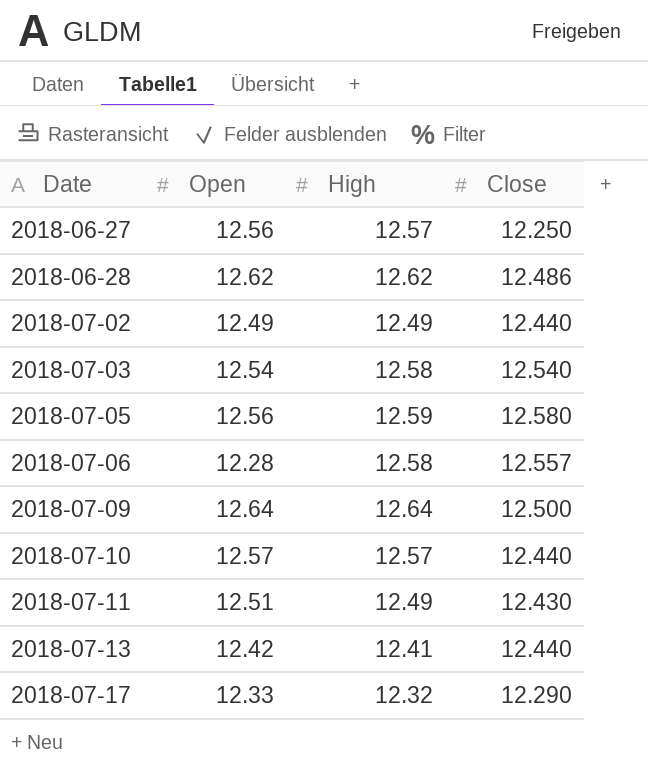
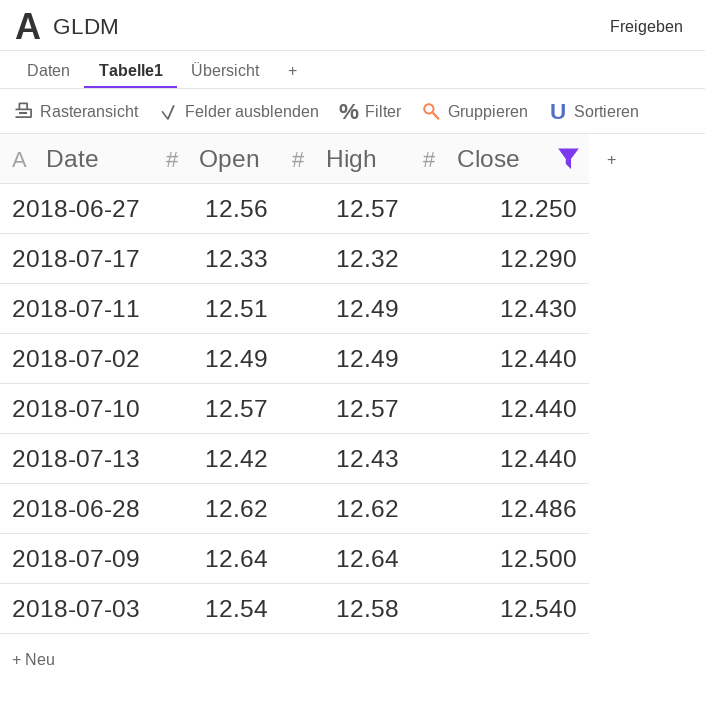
filter: none -> Close <= 12.540
row order: Date ascending -> Close ascending
2018-07-13 | High: 12.41 -> 12.43

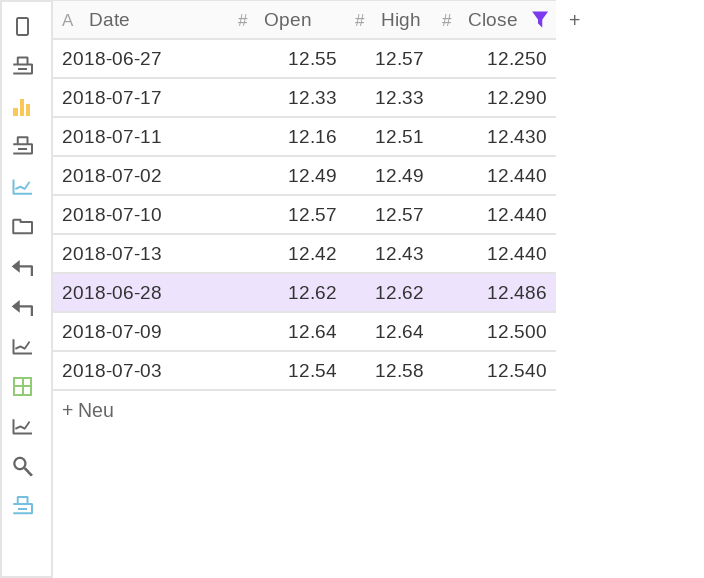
2018-06-27 | Open: 12.56 -> 12.55
2018-07-17 | High: 12.32 -> 12.33
2018-07-11 | Open: 12.51 -> 12.16
2018-07-11 | High: 12.49 -> 12.51

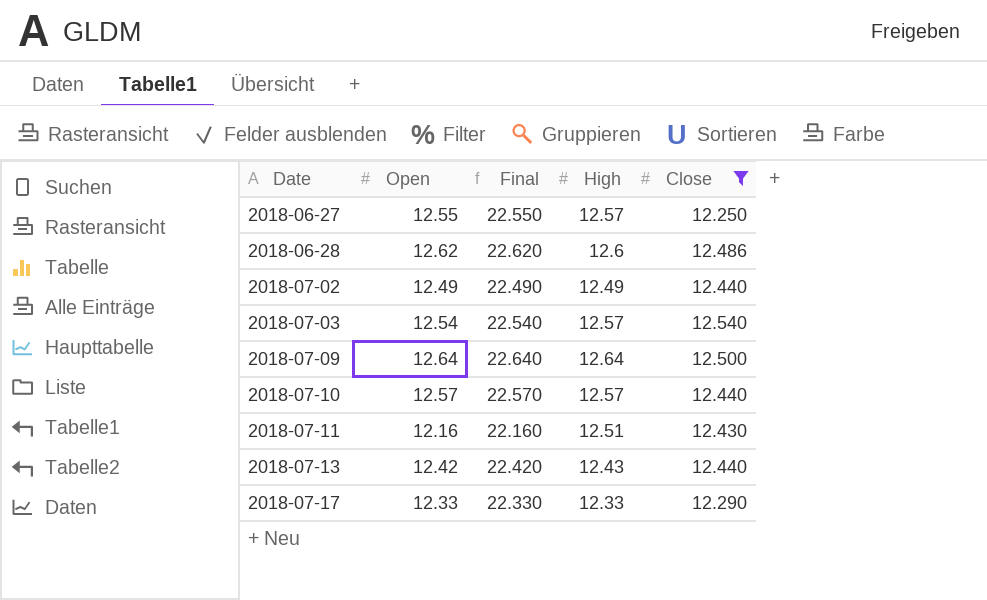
row order: Close ascending -> Date ascending
column Final | formula: none -> [Open] + 10
2018-06-28 | High: 12.62 -> 12.6
2018-07-03 | High: 12.58 -> 12.57

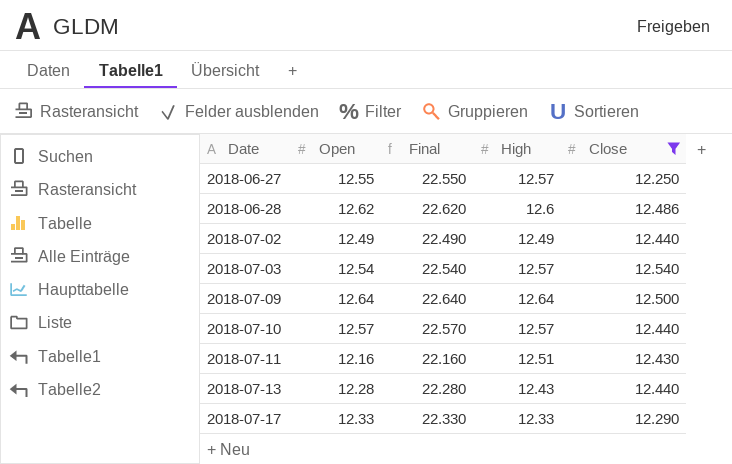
2018-07-13 | Open: 12.42 -> 12.28
2018-07-13 | Final: 22.420 -> 22.280

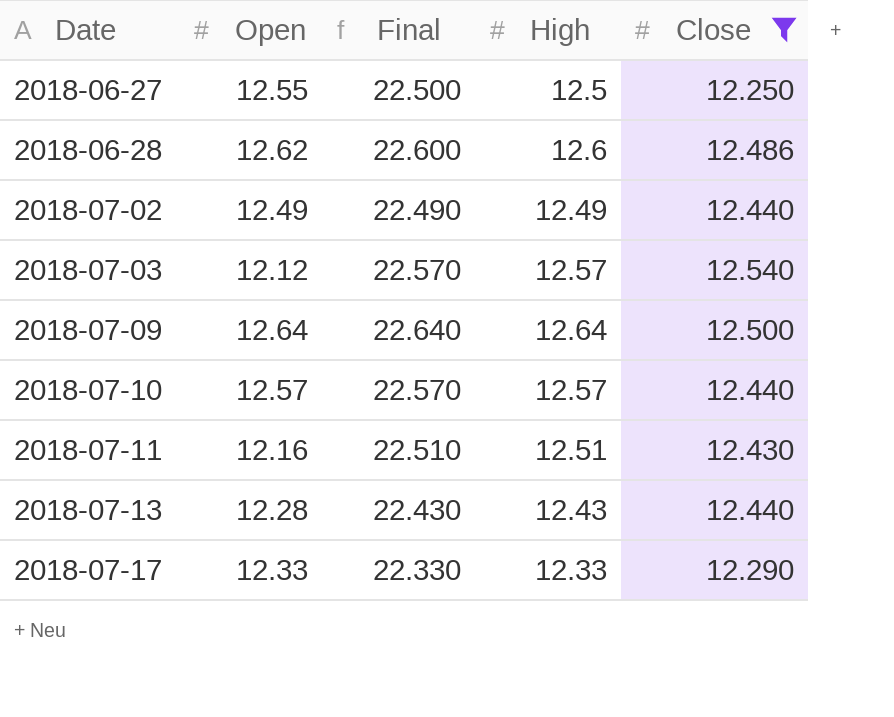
column Final | formula: [Open] + 10 -> [High] + 10
2018-06-27 | High: 12.57 -> 12.5
2018-07-03 | Open: 12.54 -> 12.12

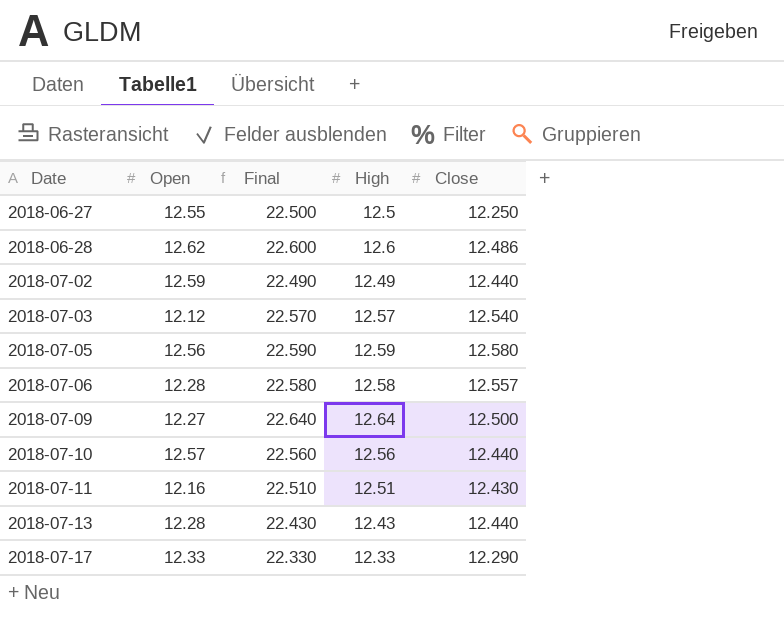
filter: Close <= 12.540 -> none
2018-07-02 | Open: 12.49 -> 12.59
2018-07-09 | Open: 12.64 -> 12.27
2018-07-10 | Final: 22.570 -> 22.560
2018-07-10 | High: 12.57 -> 12.56

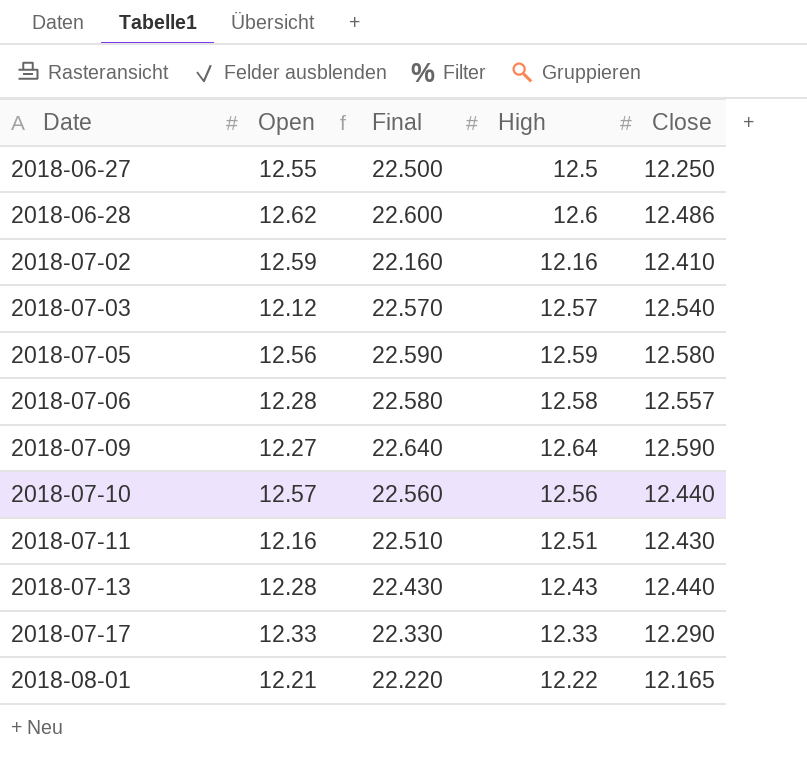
2018-07-02 | Final: 22.490 -> 22.160
2018-07-02 | High: 12.49 -> 12.16
2018-07-02 | Close: 12.440 -> 12.410
2018-07-09 | Close: 12.500 -> 12.590
row 2018-08-01: none -> 12.21 | 22.220 | 12.22 | 12.165

